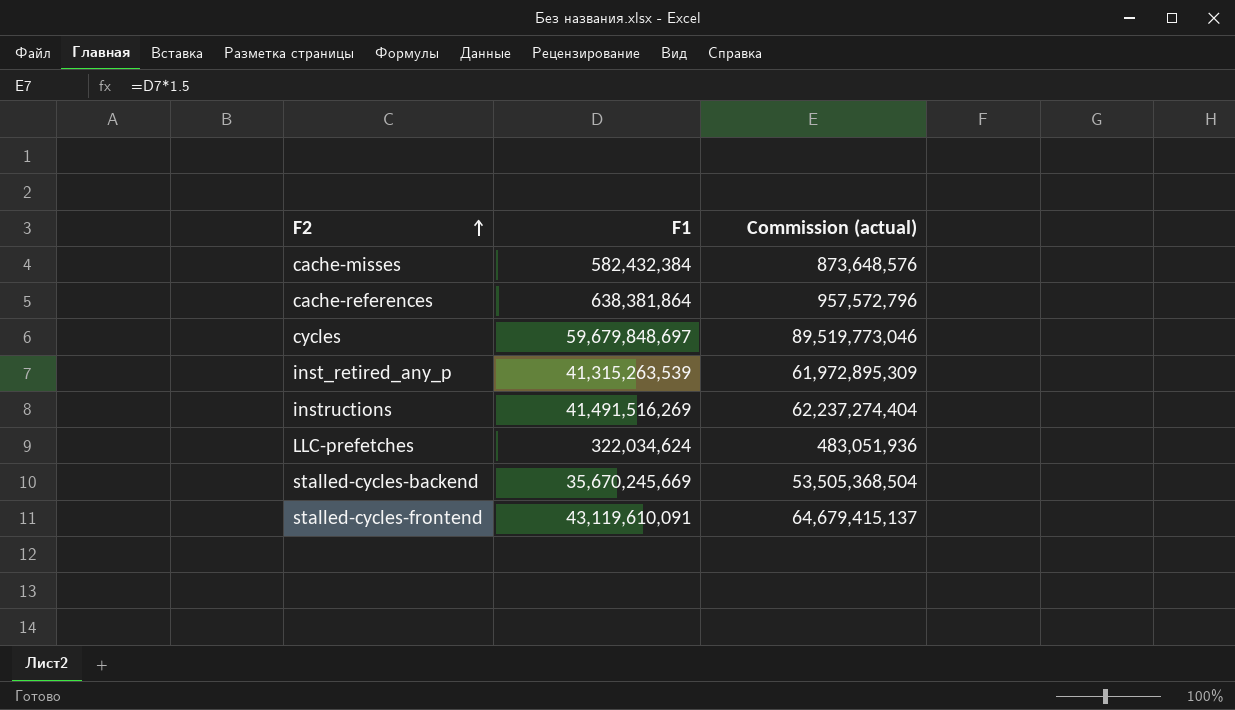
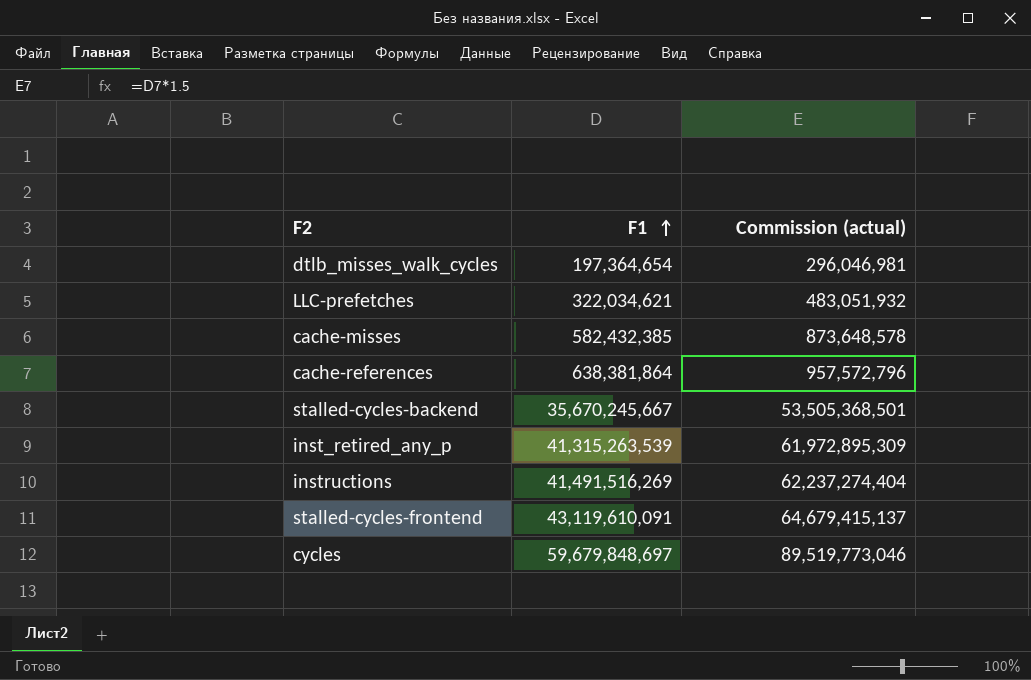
row order: F2 ascending -> F1 ascending
row dtlb_misses_walk_cycles: none -> 197,364,654 | 296,046,981
LLC-prefetches | F1: 322,034,624 -> 322,034,621
LLC-prefetches | Commission (actual): 483,051,936 -> 483,051,932
cache-misses | F1: 582,432,384 -> 582,432,385
cache-misses | Commission (actual): 873,648,576 -> 873,648,578
stalled-cycles-backend | F1: 35,670,245,669 -> 35,670,245,667
stalled-cycles-backend | Commission (actual): 53,505,368,504 -> 53,505,368,501

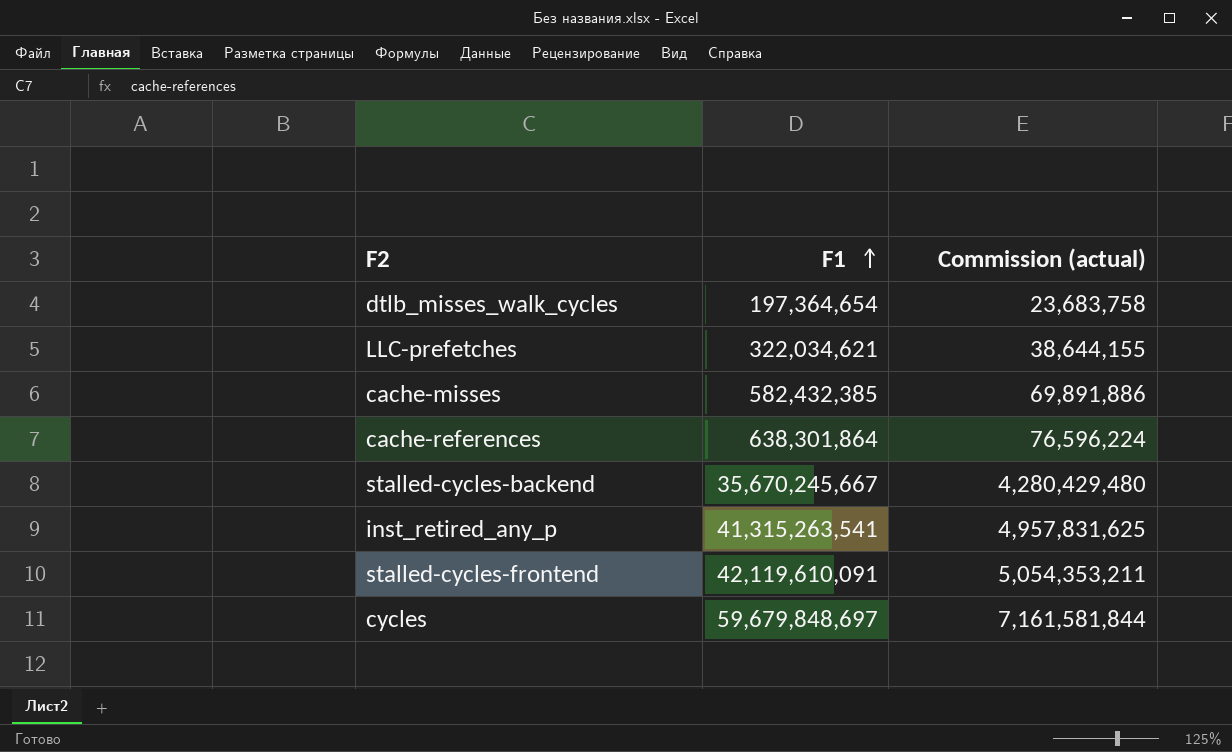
column Commission (actual) | formula: [F1] * 1.5 -> [F1] * 0.12
row instructions: 41,491,516,269 | 62,237,274,404 -> none
cache-references | F1: 638,381,864 -> 638,301,864
inst_retired_any_p | F1: 41,315,263,539 -> 41,315,263,541
stalled-cycles-frontend | F1: 43,119,610,091 -> 42,119,610,091

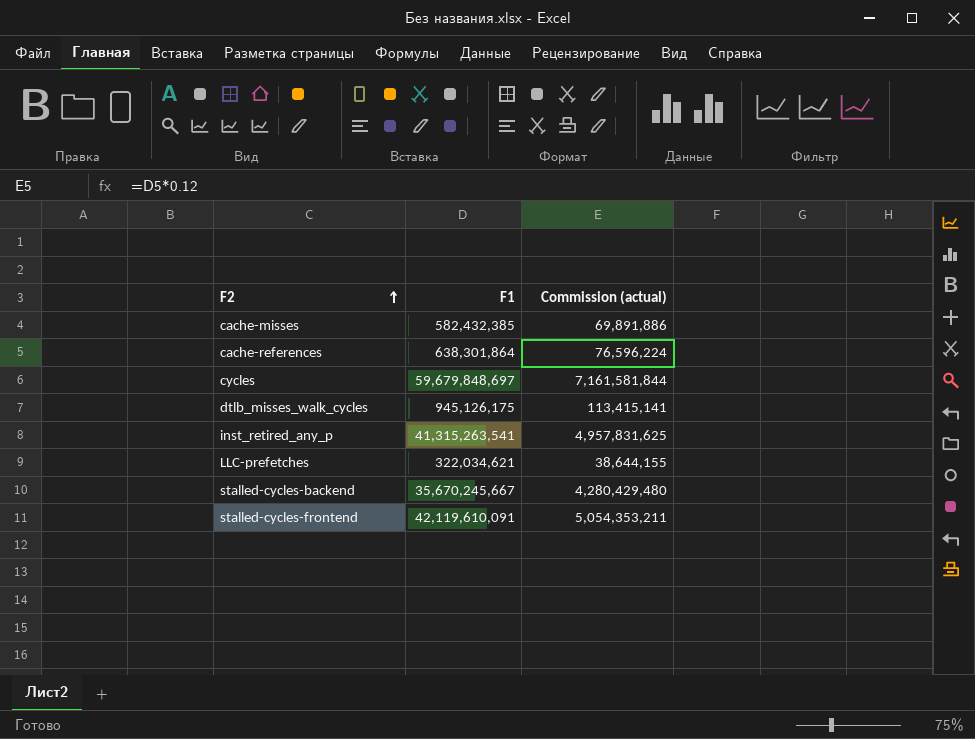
row order: F1 ascending -> F2 ascending
dtlb_misses_walk_cycles | F1: 197,364,654 -> 945,126,175
dtlb_misses_walk_cycles | Commission (actual): 23,683,758 -> 113,415,141

